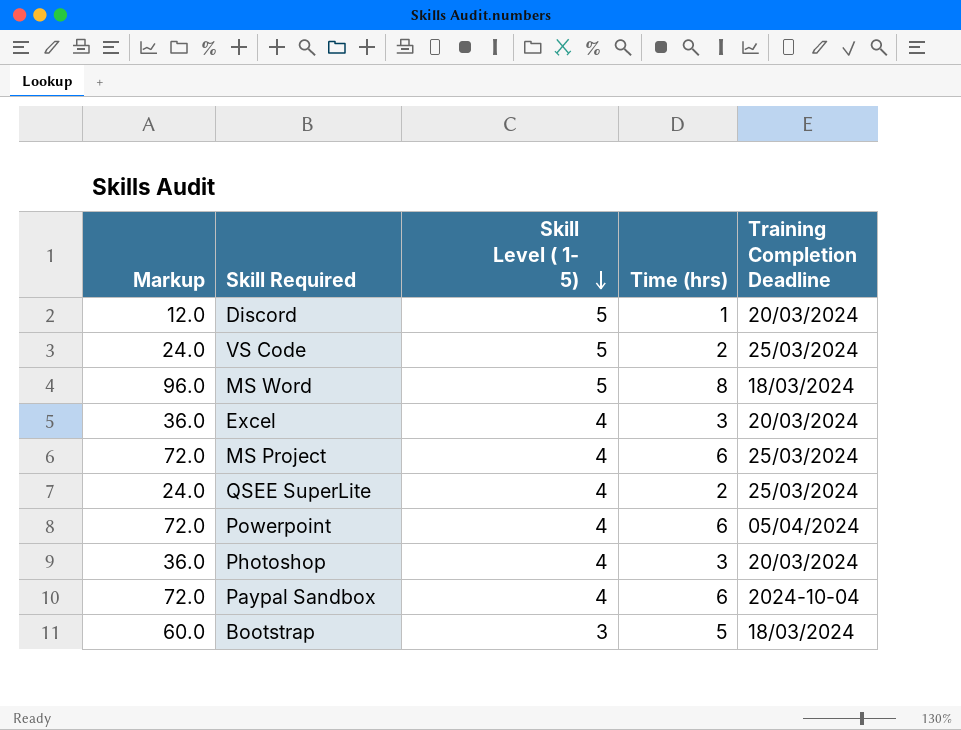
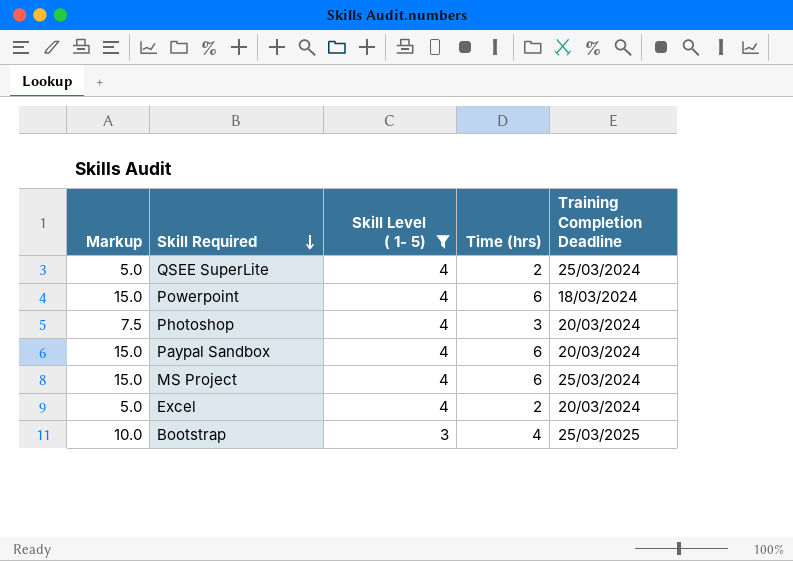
filter: none -> Skill Level ( 1- 5) != 5
row order: Skill Level ( 1- 5) descending -> Skill Required descending
column Markup | formula: [Time (hrs)] * 12 -> [Time (hrs)] * 2.5
Powerpoint | Training Completion Deadline: 05/04/2024 -> 18/03/2024
Paypal Sandbox | Training Completion Deadline: 2024-10-04 -> 20/03/2024
Excel | Time (hrs): 3 -> 2
Bootstrap | Time (hrs): 5 -> 4
Bootstrap | Training Completion Deadline: 18/03/2024 -> 25/03/2025

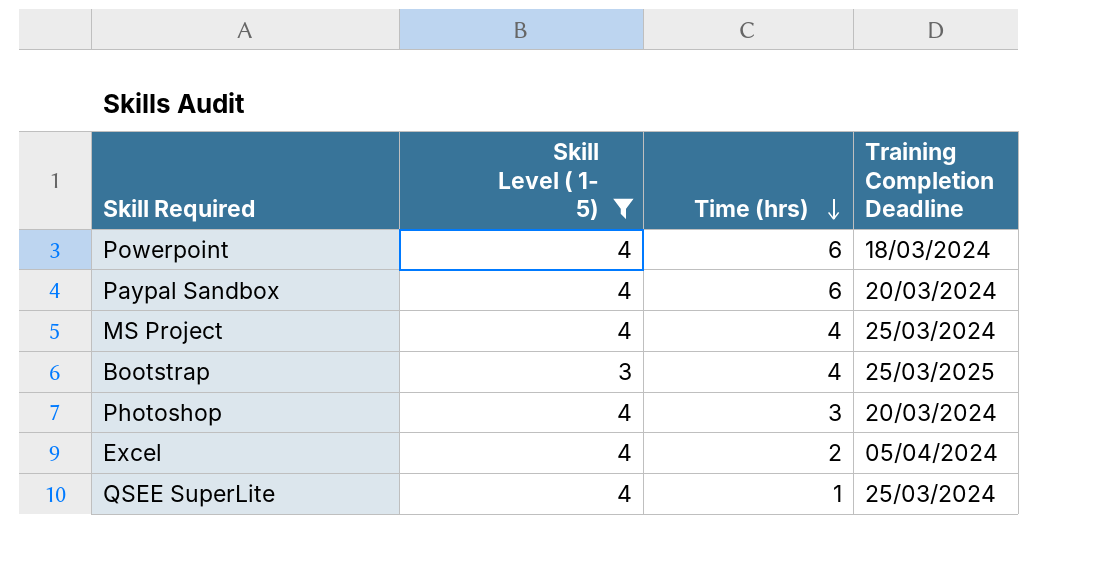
row order: Skill Required descending -> Time (hrs) descending
column Markup | formula: [Time (hrs)] * 2.5 -> none
MS Project | Time (hrs): 6 -> 4
Excel | Training Completion Deadline: 20/03/2024 -> 05/04/2024
QSEE SuperLite | Time (hrs): 2 -> 1

